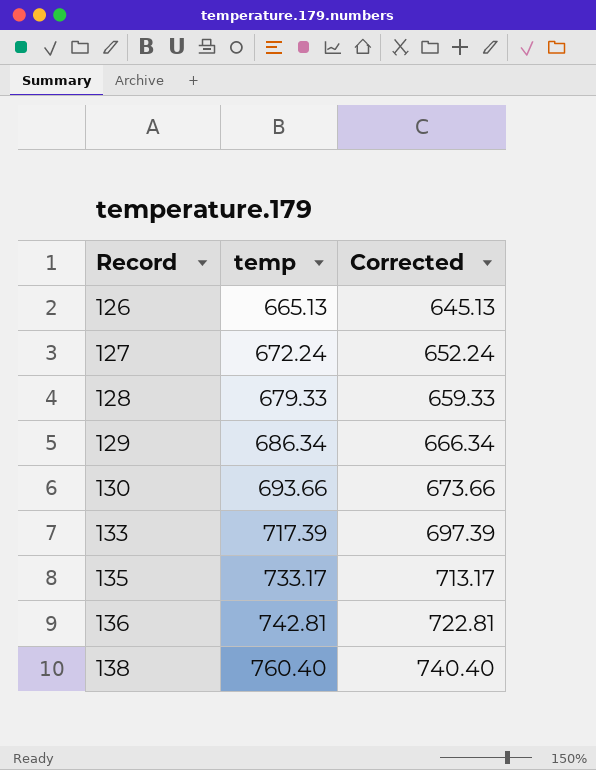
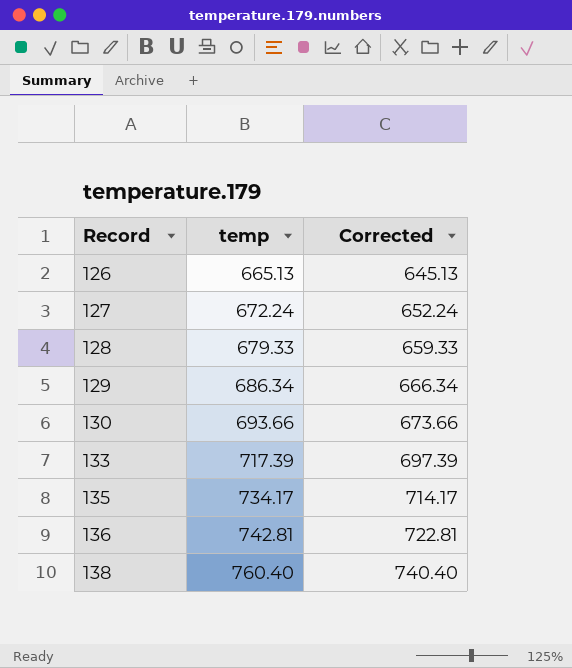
135 | temp: 733.17 -> 734.17
135 | Corrected: 713.17 -> 714.17

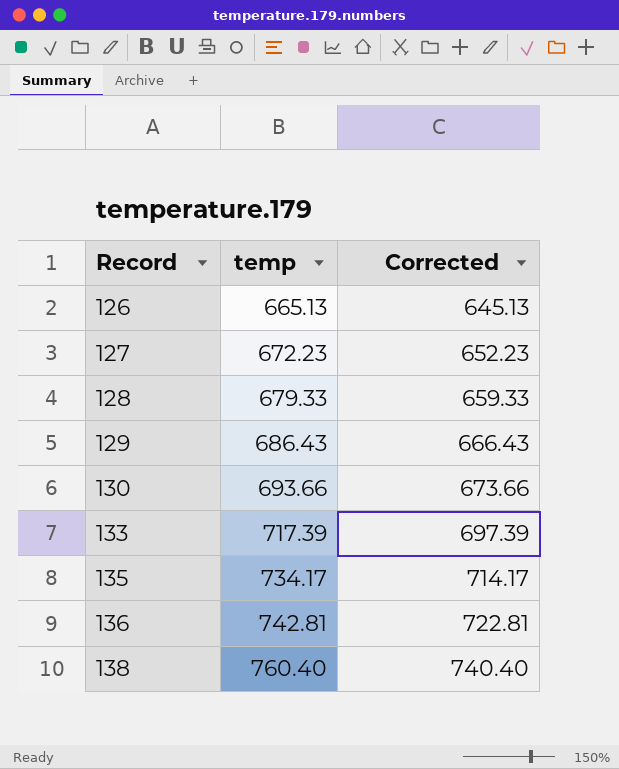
127 | temp: 672.24 -> 672.23
127 | Corrected: 652.24 -> 652.23
129 | temp: 686.34 -> 686.43
129 | Corrected: 666.34 -> 666.43

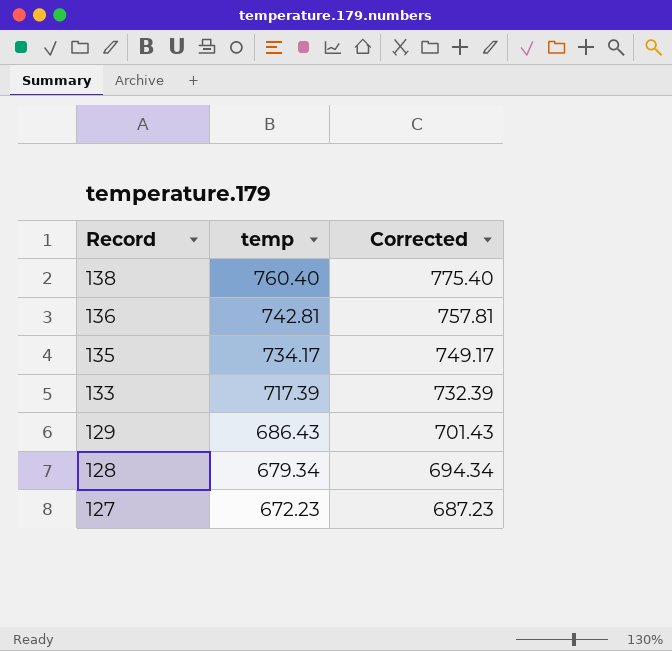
row order: Record ascending -> Record descending
column Corrected | formula: [temp] - 20 -> [temp] + 15
row 126: 665.13 | 645.13 -> none
row 130: 693.66 | 673.66 -> none
128 | temp: 679.33 -> 679.34

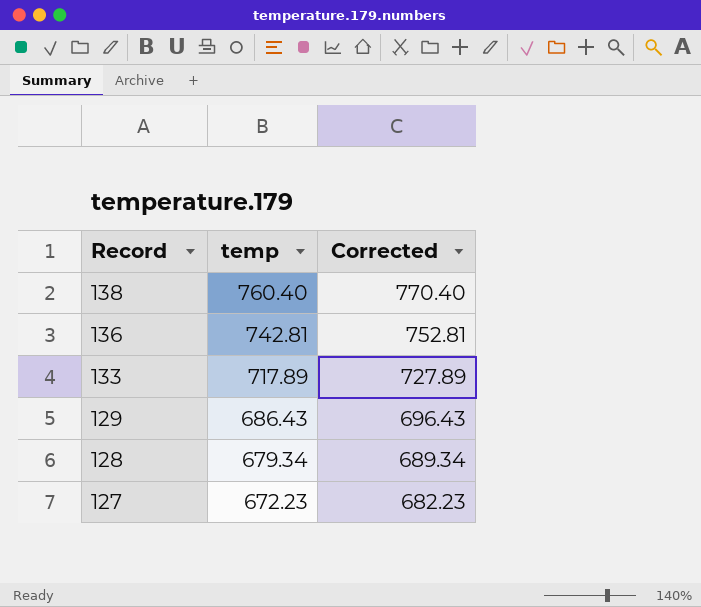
column Corrected | formula: [temp] + 15 -> [temp] + 10
row 135: 734.17 | 749.17 -> none
133 | temp: 717.39 -> 717.89

